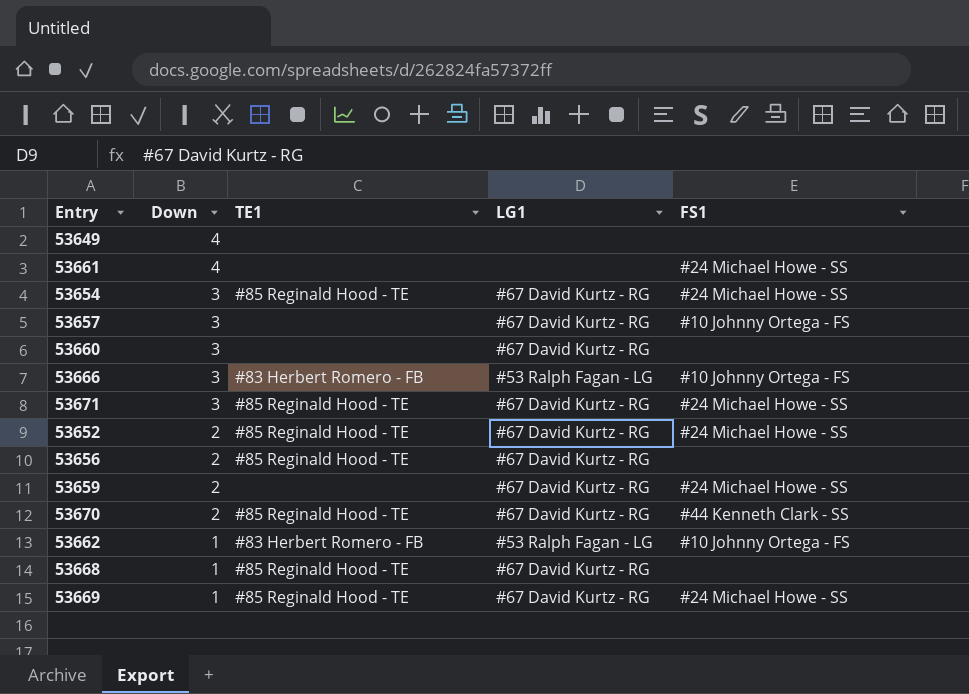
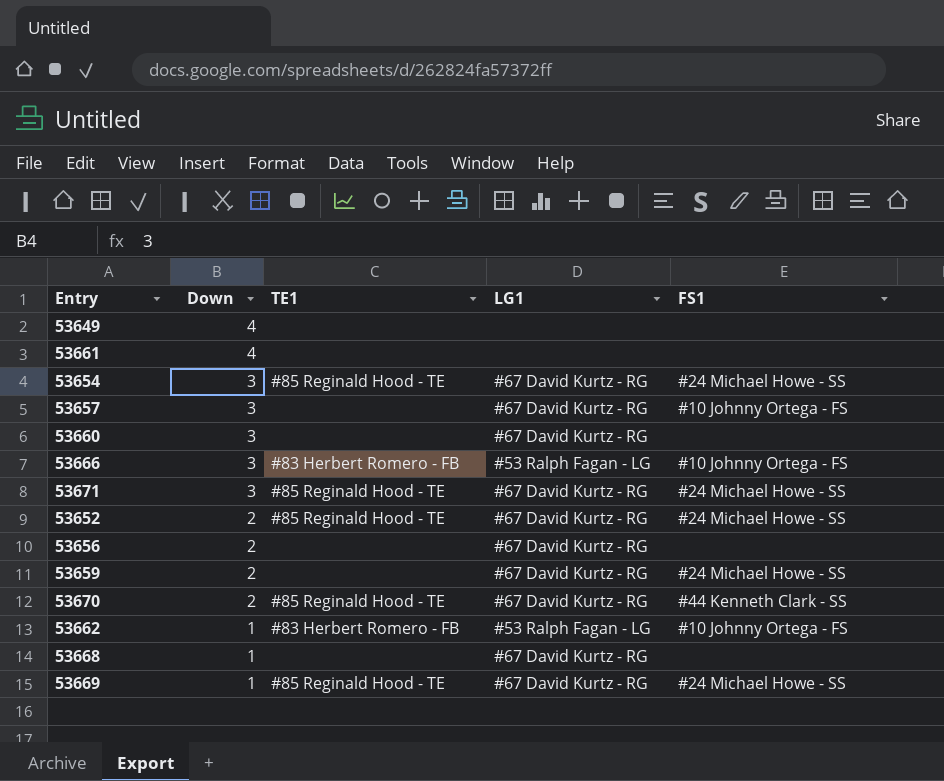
53661 | FS1: #24 Michael Howe - SS -> none
53656 | TE1: #85 Reginald Hood - TE -> none
53668 | TE1: #85 Reginald Hood - TE -> none

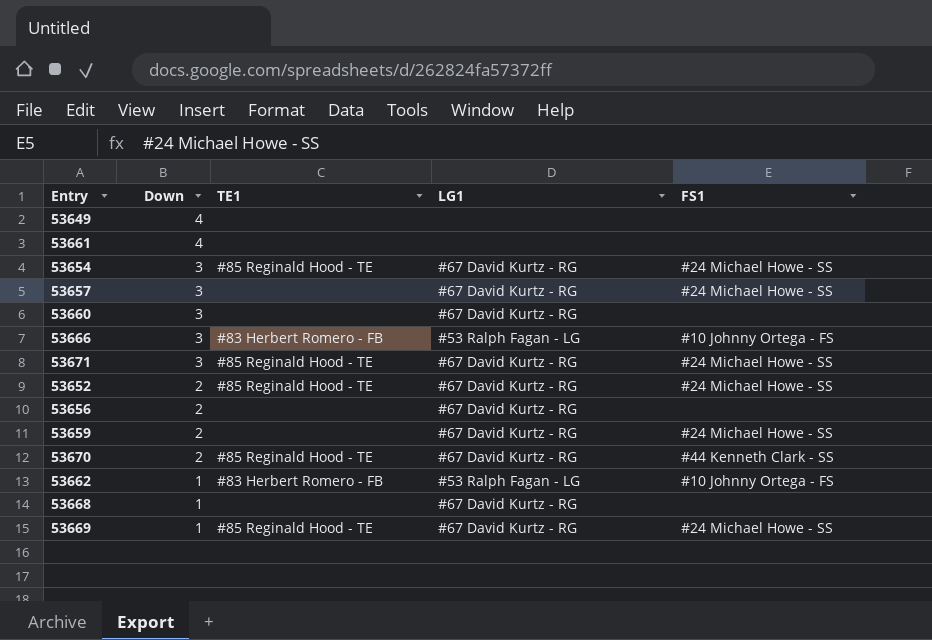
53657 | FS1: #10 Johnny Ortega - FS -> #24 Michael Howe - SS

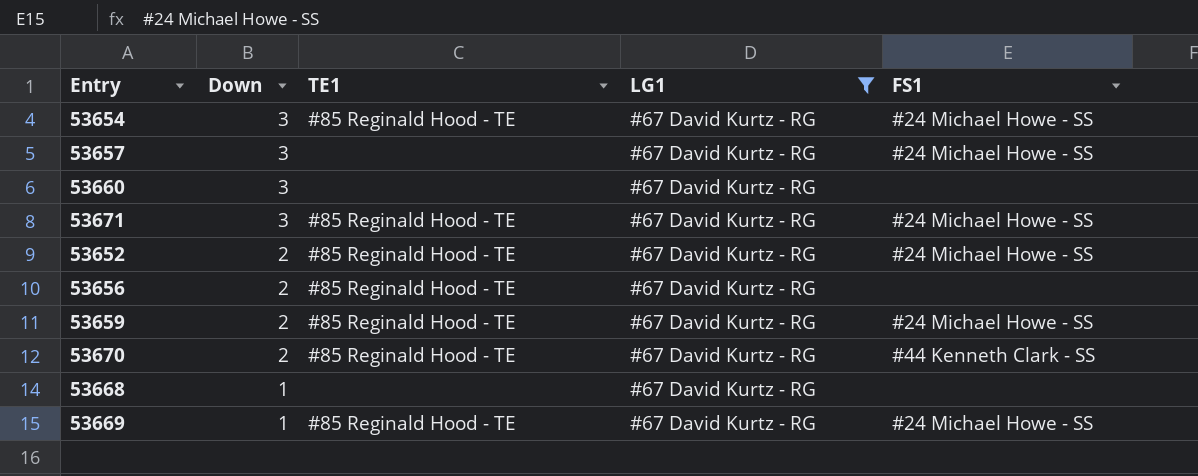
filter: none -> LG1 = #67 David Kurtz - RG
53656 | TE1: none -> #85 Reginald Hood - TE
53659 | TE1: none -> #85 Reginald Hood - TE

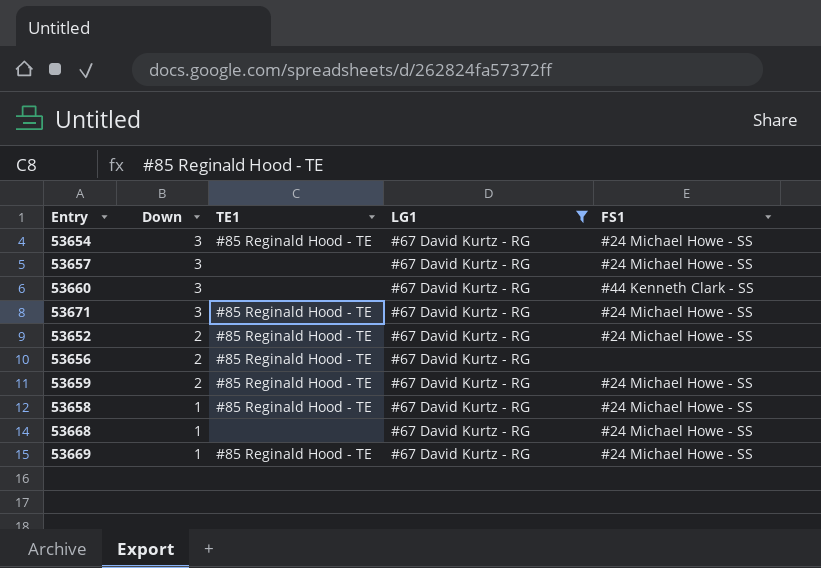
row 53670: 2 | #85 Reginald Hood - TE | #67 David Kurtz - RG | #44 Kenneth Clark - SS -> none
53660 | FS1: none -> #44 Kenneth Clark - SS
row 53658: none -> 1 | #85 Reginald Hood - TE | #67 David Kurtz - RG | #24 Michael Howe - SS
53668 | FS1: none -> #24 Michael Howe - SS

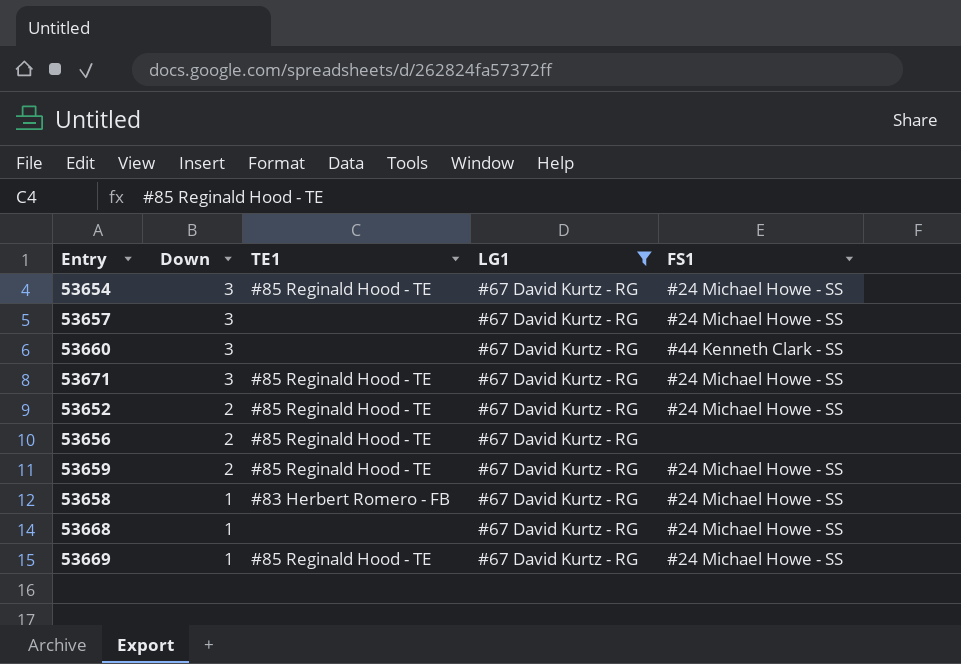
53658 | TE1: #85 Reginald Hood - TE -> #83 Herbert Romero - FB

